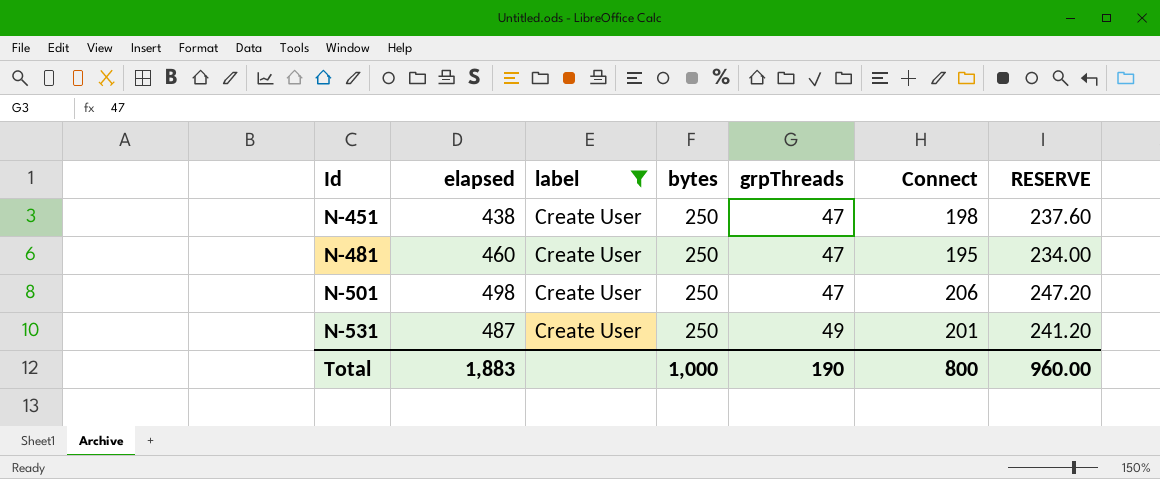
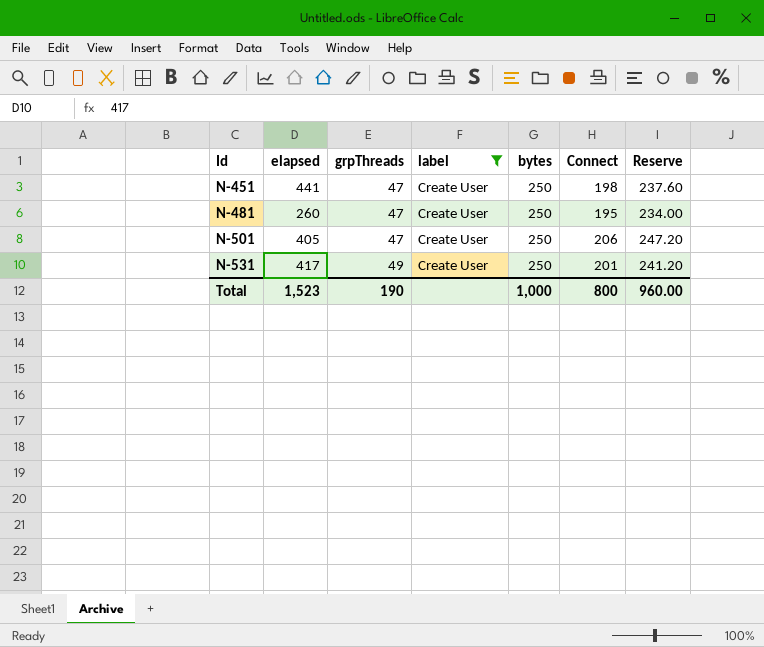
column grpThreads | position: 5 -> 3
column name: RESERVE -> Reserve
N-451 | elapsed: 438 -> 441
N-481 | elapsed: 460 -> 260
N-501 | elapsed: 498 -> 405
N-531 | elapsed: 487 -> 417
Total | elapsed: 1,883 -> 1,523

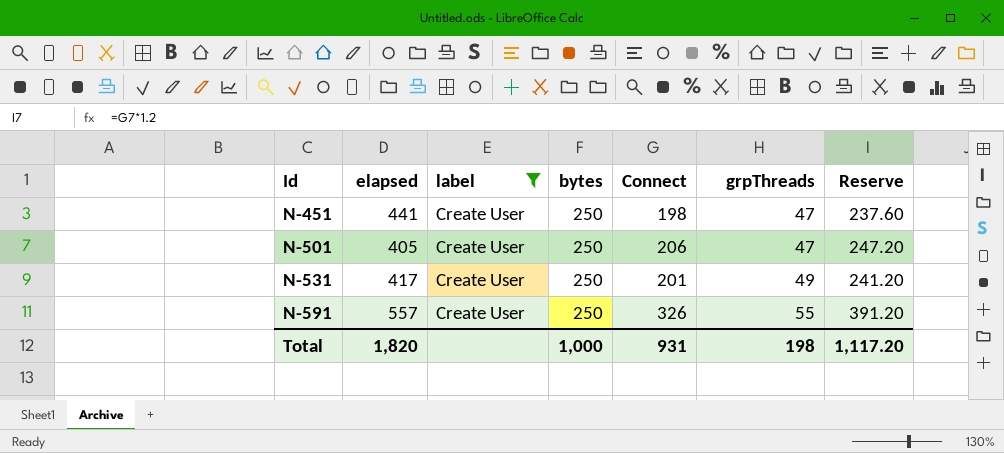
column grpThreads | position: 3 -> 6
row N-481: 260 | 47 | Create User | 250 | 195 | 234.00 -> none
row N-591: none -> 557 | Create User | 250 | 326 | 55 | 391.20
Total | elapsed: 1,523 -> 1,820
Total | Connect: 800 -> 931
Total | grpThreads: 190 -> 198
Total | Reserve: 960.00 -> 1,117.20

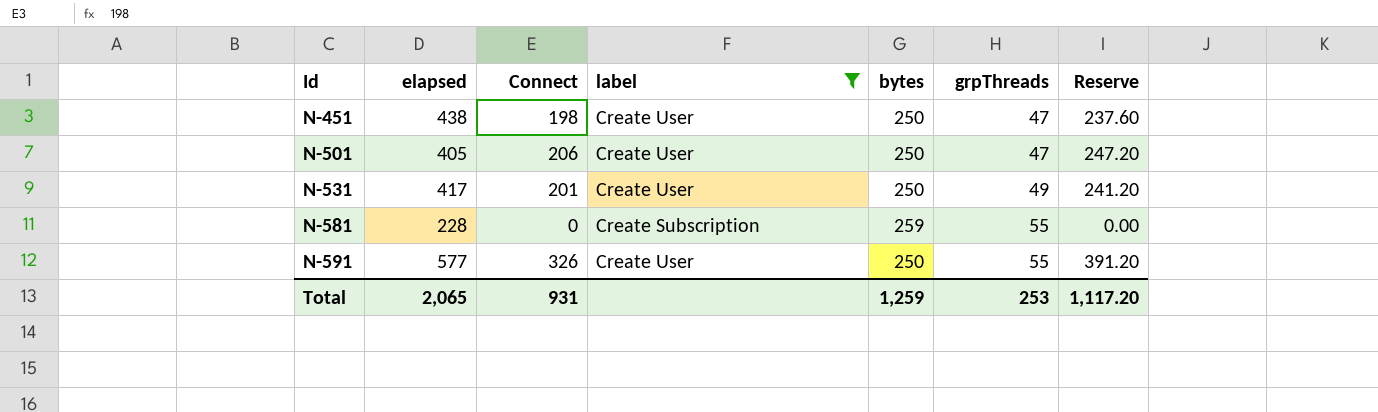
column Connect | position: 5 -> 3
N-451 | elapsed: 441 -> 438
row N-581: none -> 228 | 0 | Create Subscription | 259 | 55 | 0.00
N-591 | elapsed: 557 -> 577
Total | elapsed: 1,820 -> 2,065
Total | bytes: 1,000 -> 1,259
Total | grpThreads: 198 -> 253

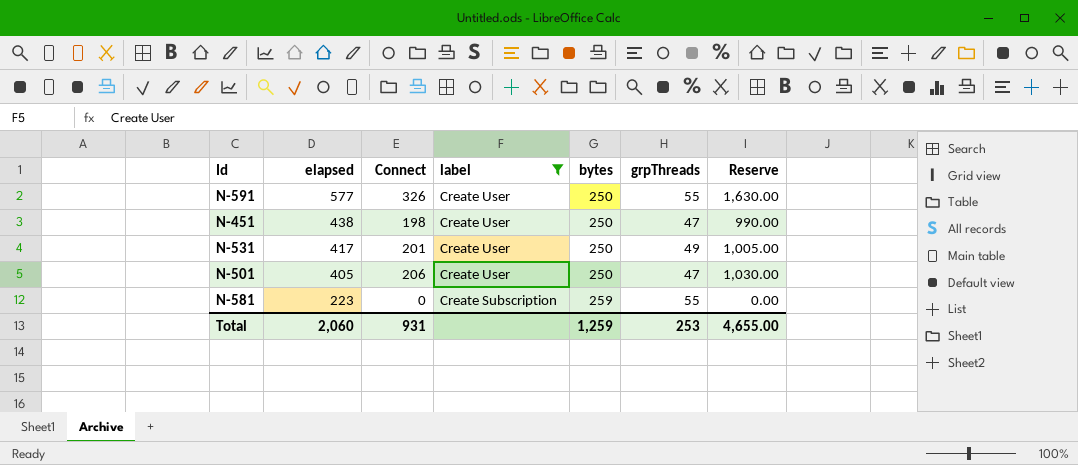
row order: Id ascending -> elapsed descending
column Reserve | formula: [Connect] * 1.2 -> [Connect] * 5
N-581 | elapsed: 228 -> 223
Total | elapsed: 2,065 -> 2,060
Total | Reserve: 1,117.20 -> 4,655.00

